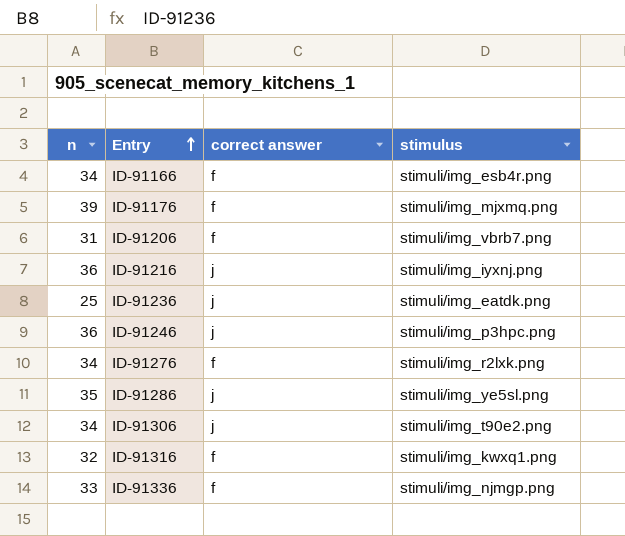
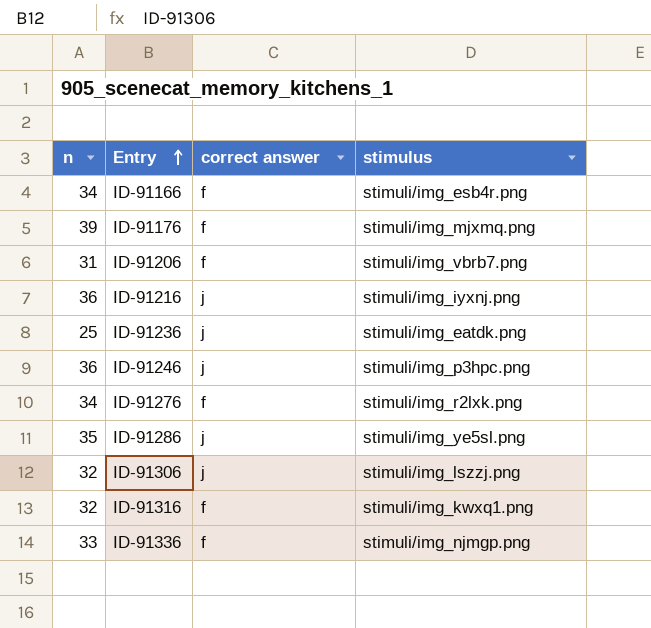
ID-91306 | n: 34 -> 32
ID-91306 | stimulus: stimuli/img_t90e2.png -> stimuli/img_lszzj.png

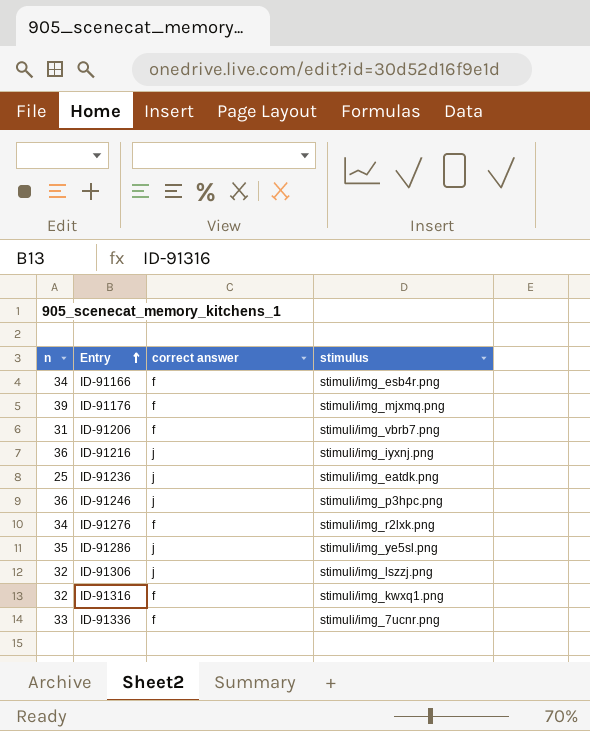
ID-91336 | stimulus: stimuli/img_njmgp.png -> stimuli/img_7ucnr.png

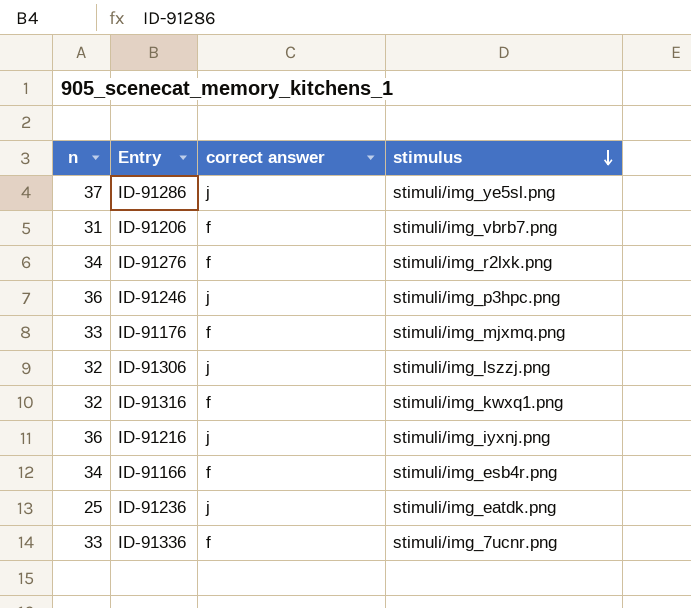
row order: Entry ascending -> stimulus descending
ID-91286 | n: 35 -> 37
ID-91176 | n: 39 -> 33

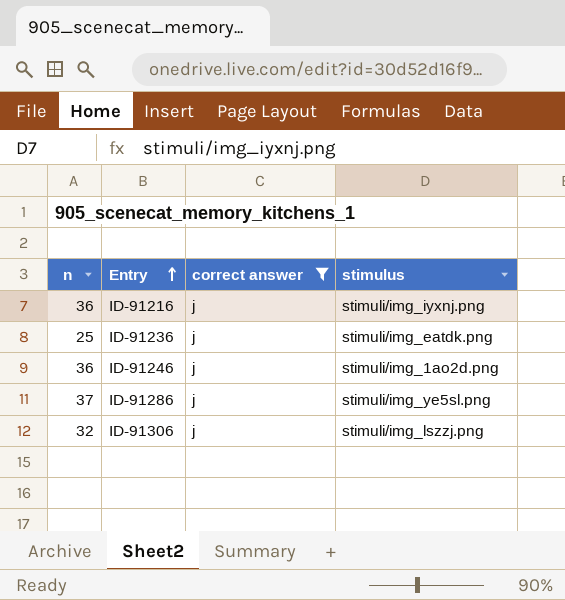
filter: none -> correct answer = j
row order: stimulus descending -> Entry ascending
ID-91246 | stimulus: stimuli/img_p3hpc.png -> stimuli/img_1ao2d.png

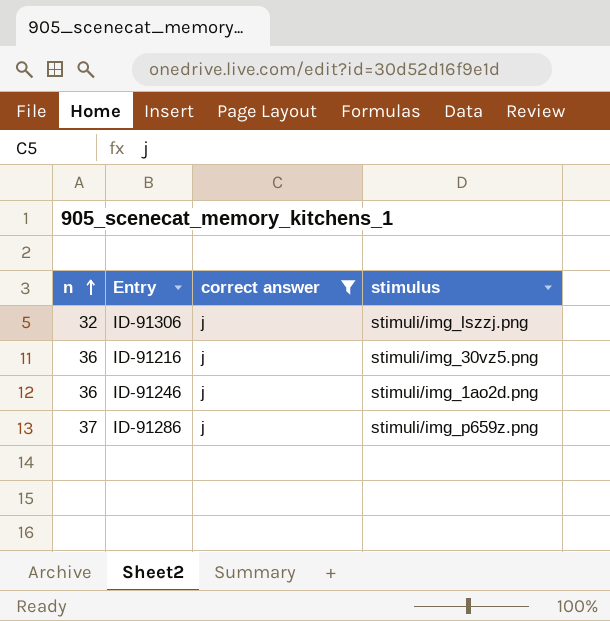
row order: Entry ascending -> n ascending
row ID-91236: 25 | j | stimuli/img_eatdk.png -> none
ID-91216 | stimulus: stimuli/img_iyxnj.png -> stimuli/img_30vz5.png
ID-91286 | stimulus: stimuli/img_ye5sl.png -> stimuli/img_p659z.png

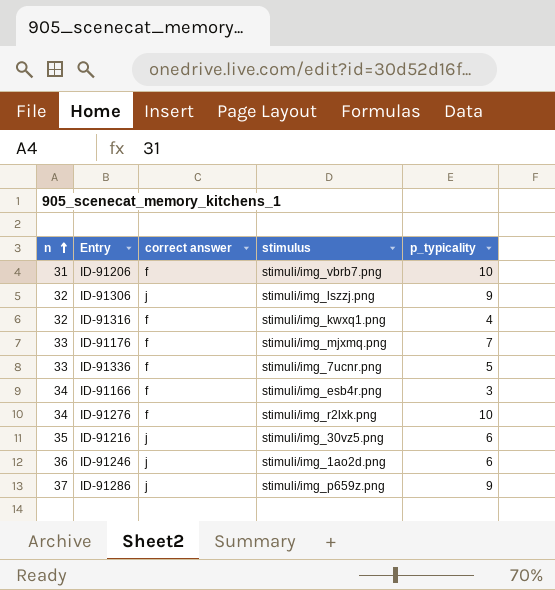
filter: correct answer = j -> none
column p_typicality | position: none -> 5
ID-91216 | n: 36 -> 35

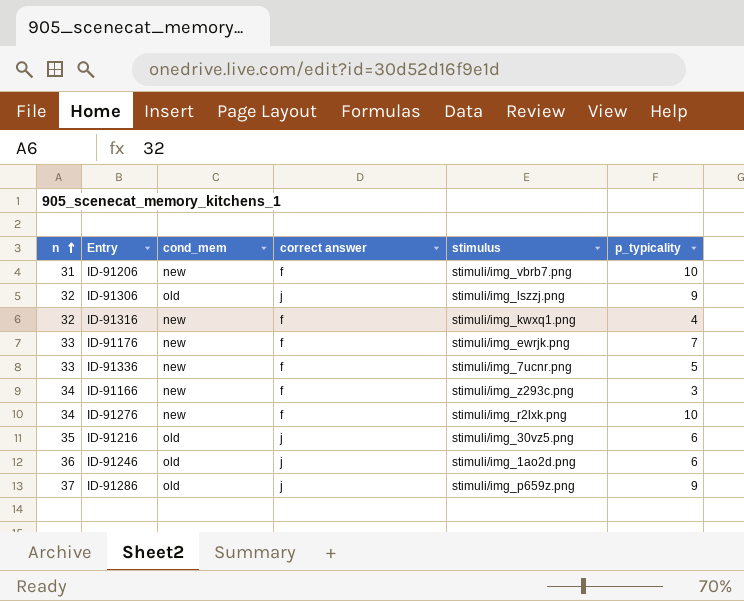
column cond_mem | position: none -> 3
ID-91176 | stimulus: stimuli/img_mjxmq.png -> stimuli/img_ewrjk.png
ID-91166 | stimulus: stimuli/img_esb4r.png -> stimuli/img_z293c.png

